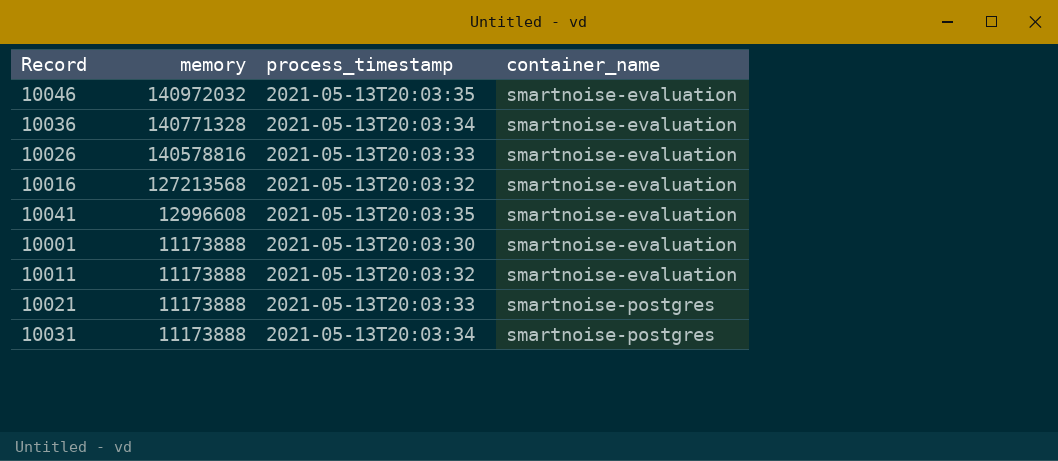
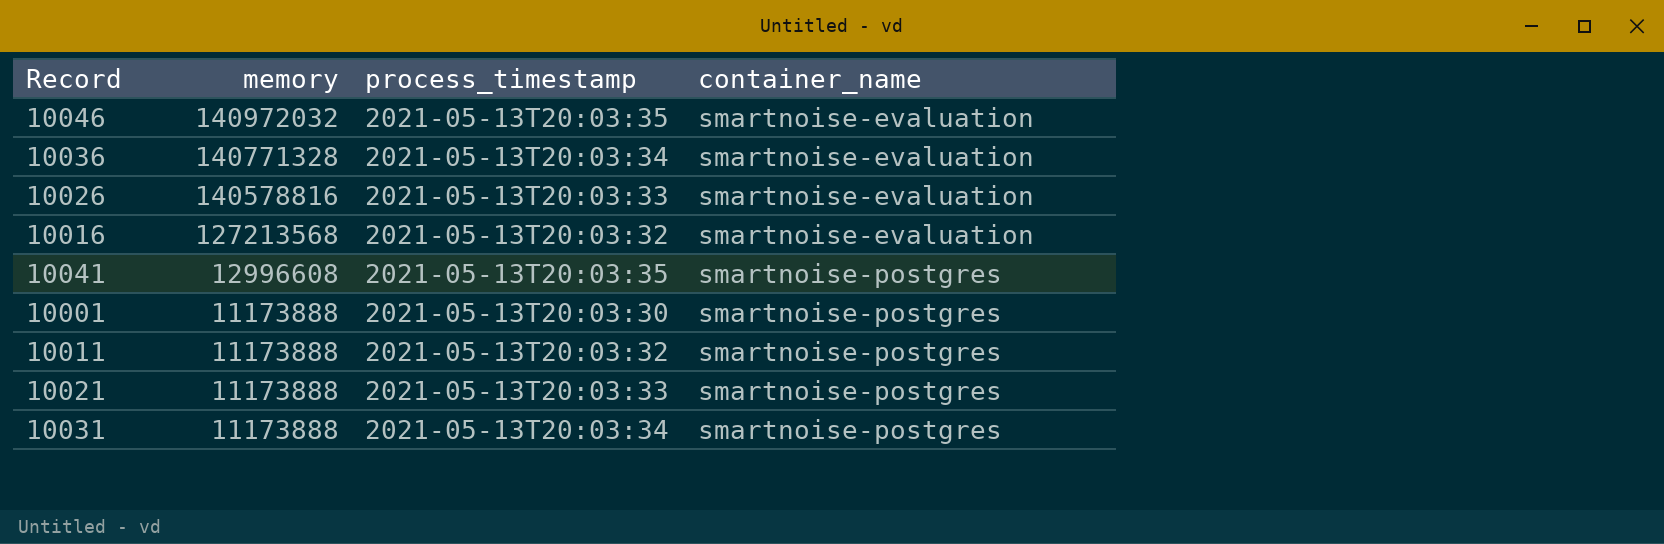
10041 | container_name: smartnoise-evaluation -> smartnoise-postgres
10001 | container_name: smartnoise-evaluation -> smartnoise-postgres
10011 | container_name: smartnoise-evaluation -> smartnoise-postgres

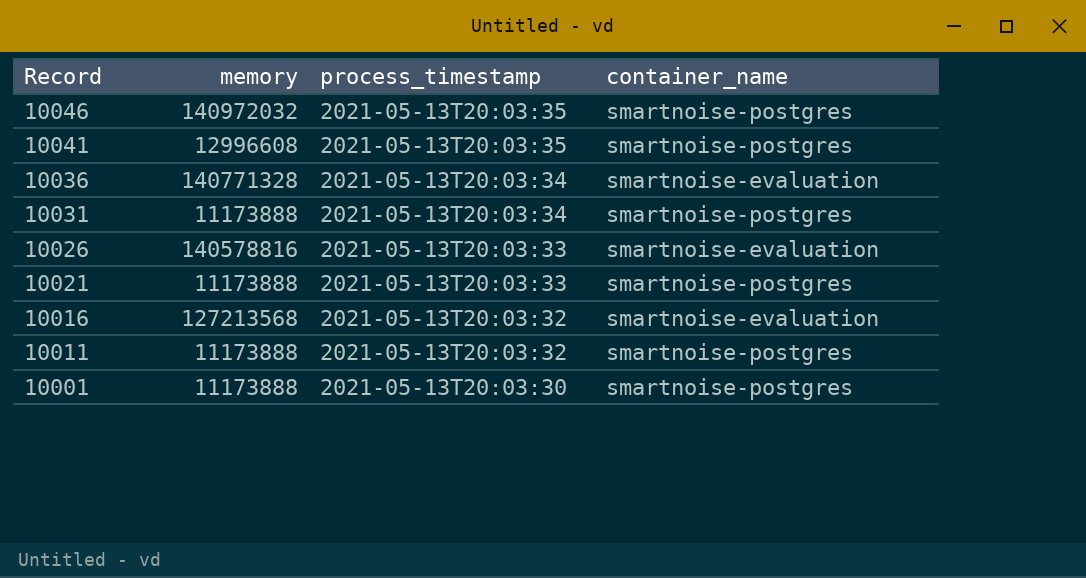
row order: memory descending -> Record descending
10046 | container_name: smartnoise-evaluation -> smartnoise-postgres

